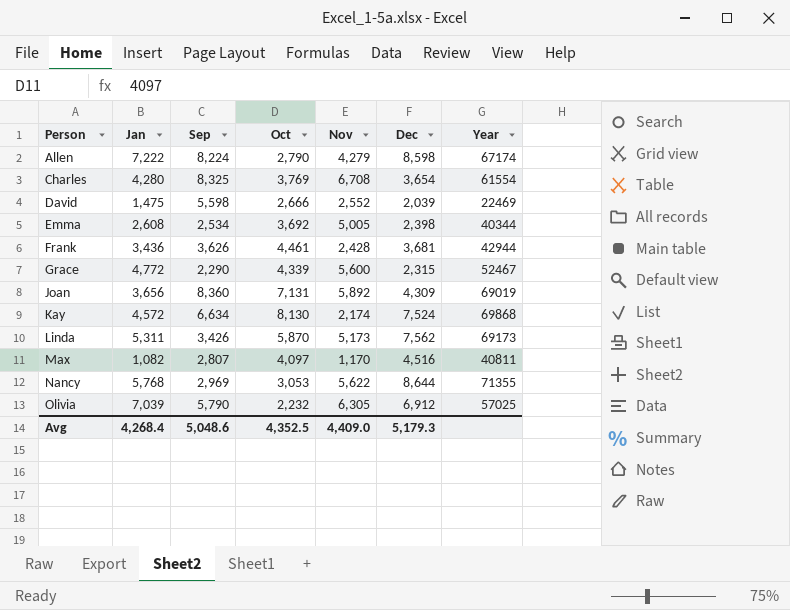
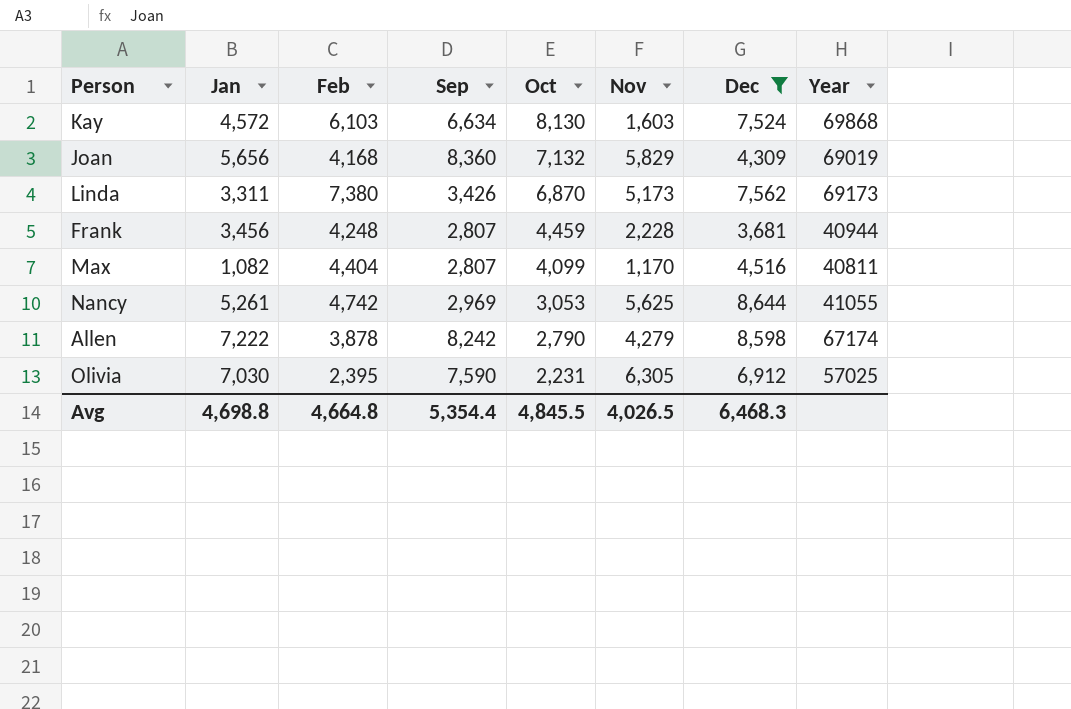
filter: none -> Dec >= 3,681
row order: Person ascending -> Oct descending
column Feb | position: none -> 3
Kay | Nov: 2,174 -> 1,603
Joan | Jan: 3,656 -> 5,656
Joan | Oct: 7,131 -> 7,132
Joan | Nov: 5,892 -> 5,829
Linda | Jan: 5,311 -> 3,311
Linda | Oct: 5,870 -> 6,870
Frank | Jan: 3,436 -> 3,456
Frank | Sep: 3,626 -> 2,807
Frank | Oct: 4,461 -> 4,459
Frank | Nov: 2,428 -> 2,228
Frank | Year: 42944 -> 40944
Max | Oct: 4,097 -> 4,099
Nancy | Jan: 5,768 -> 5,261
Nancy | Nov: 5,622 -> 5,625
Nancy | Year: 71355 -> 41055
Allen | Sep: 8,224 -> 8,242
Olivia | Jan: 7,039 -> 7,030
Olivia | Sep: 5,790 -> 7,590
Olivia | Oct: 2,232 -> 2,231
Avg | Jan: 4,268.4 -> 4,698.8
Avg | Sep: 5,048.6 -> 5,354.4
Avg | Oct: 4,352.5 -> 4,845.5
Avg | Nov: 4,409.0 -> 4,026.5
Avg | Dec: 5,179.3 -> 6,468.3

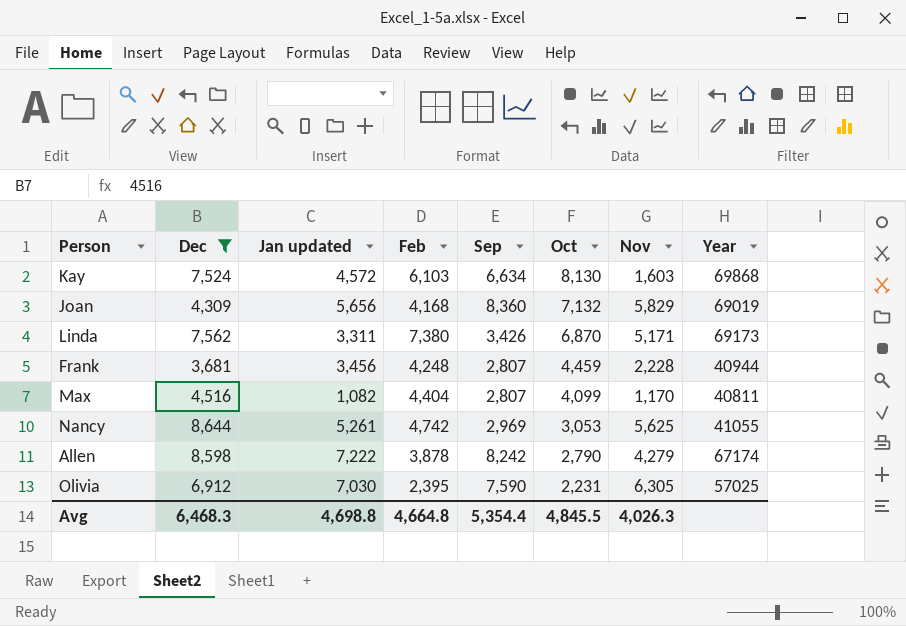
column Dec | position: 7 -> 2
column name: Jan -> Jan updated
Linda | Nov: 5,173 -> 5,171
Avg | Nov: 4,026.5 -> 4,026.3

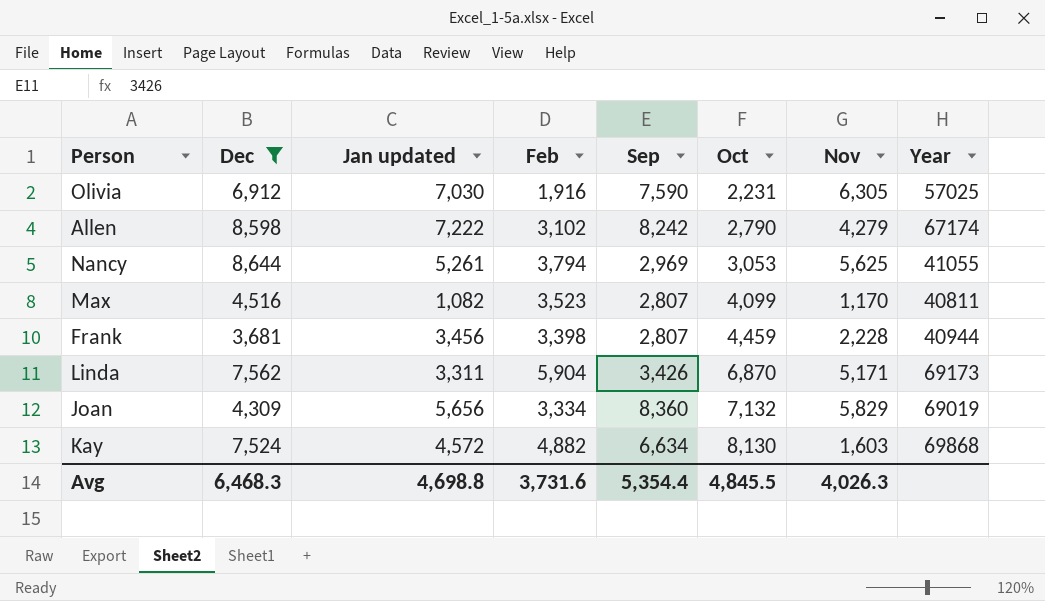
row order: Oct descending -> Oct ascending
Olivia | Feb: 2,395 -> 1,916
Allen | Feb: 3,878 -> 3,102
Nancy | Feb: 4,742 -> 3,794
Max | Feb: 4,404 -> 3,523
Frank | Feb: 4,248 -> 3,398
Linda | Feb: 7,380 -> 5,904
Joan | Feb: 4,168 -> 3,334
Kay | Feb: 6,103 -> 4,882
Avg | Feb: 4,664.8 -> 3,731.6

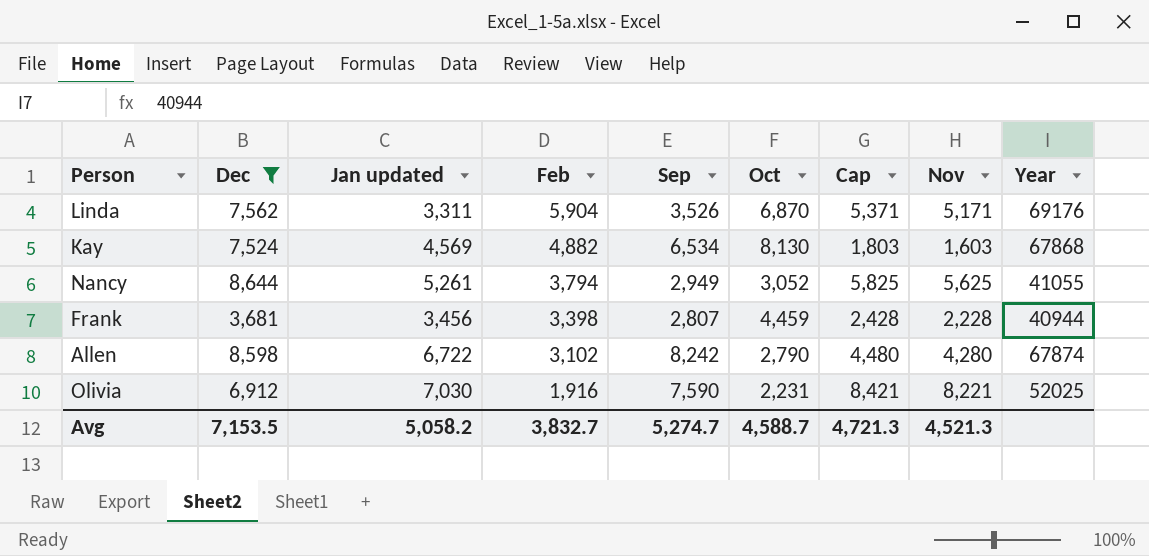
row order: Oct ascending -> Feb descending
column Cap | formula: none -> [Nov] + 200
row Max: 4,516 | 1,082 | 3,523 | 2,807 | 4,099 | 1,170 | 40811 -> none
row Joan: 4,309 | 5,656 | 3,334 | 8,360 | 7,132 | 5,829 | 69019 -> none
Linda | Sep: 3,426 -> 3,526
Linda | Year: 69173 -> 69176
Kay | Jan updated: 4,572 -> 4,569
Kay | Sep: 6,634 -> 6,534
Kay | Year: 69868 -> 67868
Nancy | Sep: 2,969 -> 2,949
Nancy | Oct: 3,053 -> 3,052
Allen | Jan updated: 7,222 -> 6,722
Allen | Nov: 4,279 -> 4,280
Allen | Year: 67174 -> 67874
Olivia | Nov: 6,305 -> 8,221
Olivia | Year: 57025 -> 52025
Avg | Dec: 6,468.3 -> 7,153.5
Avg | Jan updated: 4,698.8 -> 5,058.2
Avg | Feb: 3,731.6 -> 3,832.7
Avg | Sep: 5,354.4 -> 5,274.7
Avg | Oct: 4,845.5 -> 4,588.7
Avg | Nov: 4,026.3 -> 4,521.3

